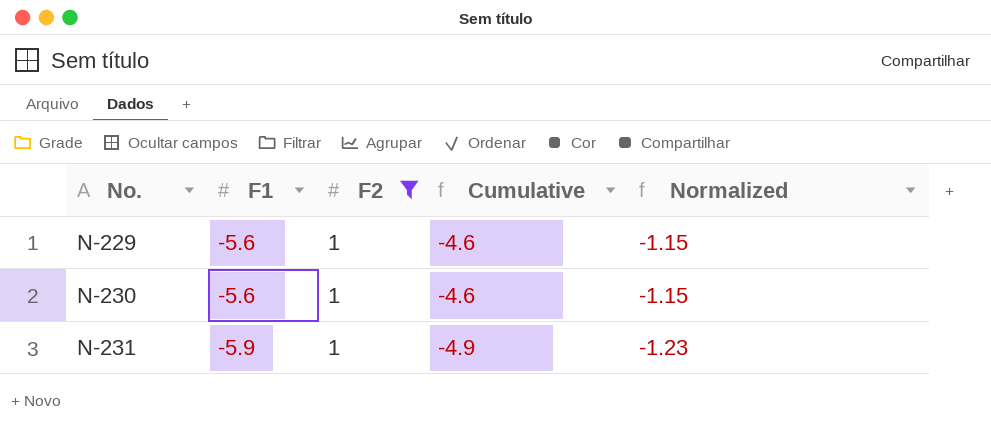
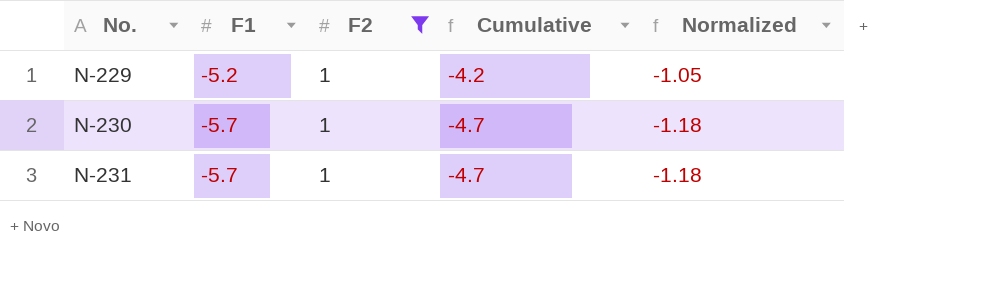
N-229 | F1: -5.6 -> -5.2
N-229 | Cumulative: -4.6 -> -4.2
N-229 | Normalized: -1.15 -> -1.05
N-230 | F1: -5.6 -> -5.7
N-230 | Cumulative: -4.6 -> -4.7
N-230 | Normalized: -1.15 -> -1.18
N-231 | F1: -5.9 -> -5.7
N-231 | Cumulative: -4.9 -> -4.7
N-231 | Normalized: -1.23 -> -1.18

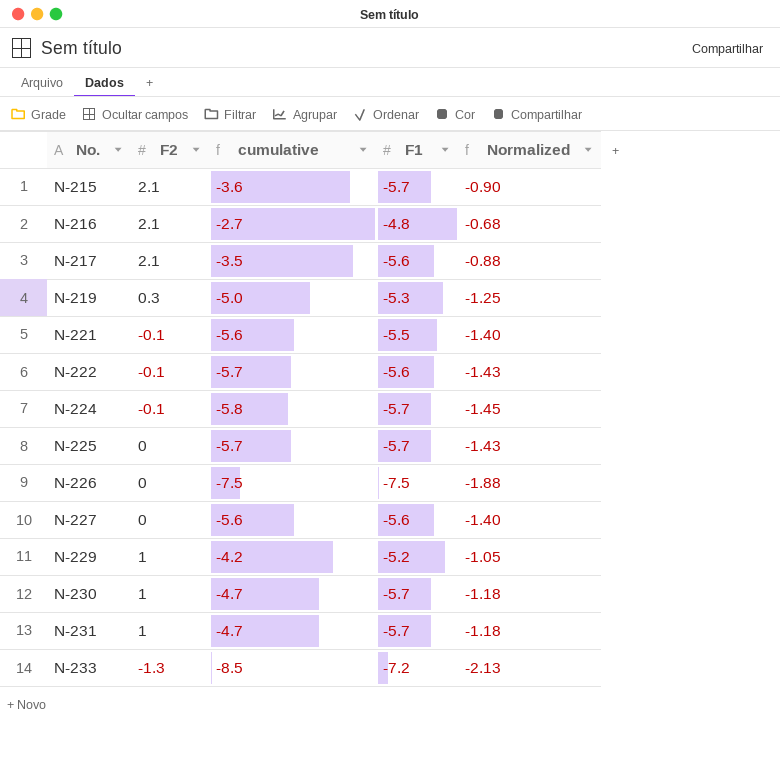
filter: F2 = 1 -> none
column name: Cumulative -> cumulative
column F1 | position: 2 -> 4

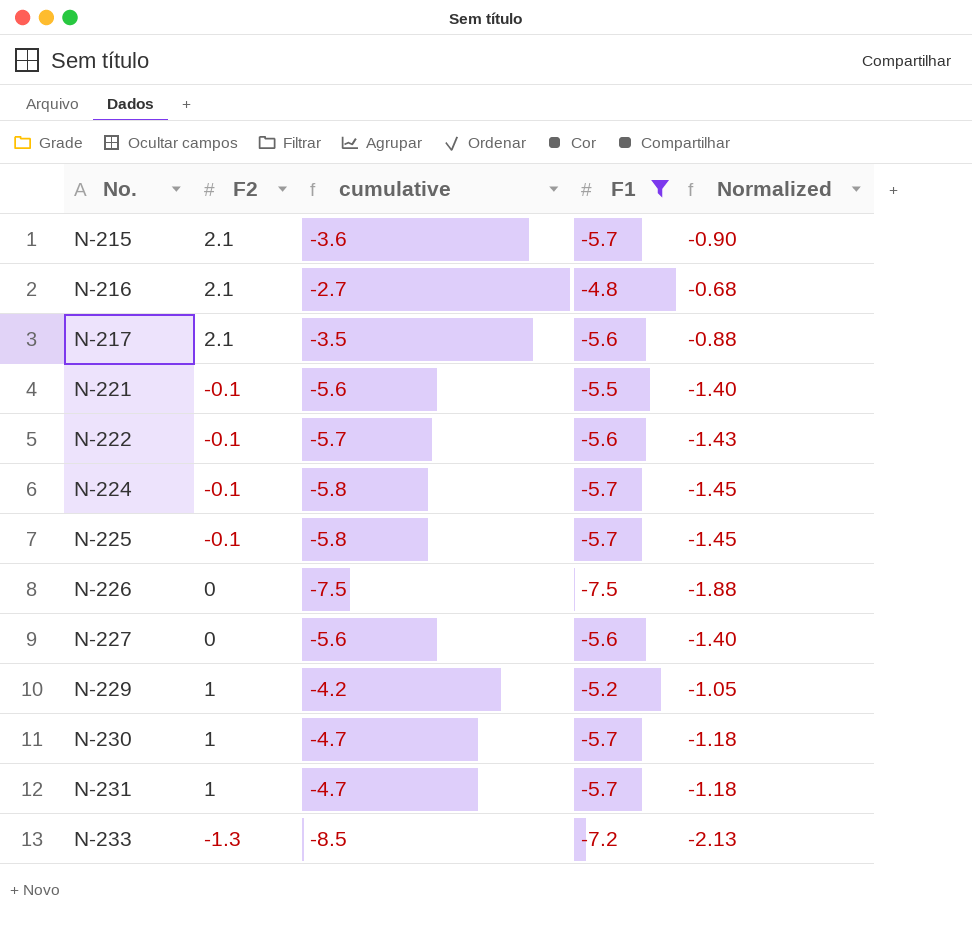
filter: none -> F1 != -5.3
N-225 | F2: 0 -> -0.1
N-225 | cumulative: -5.7 -> -5.8
N-225 | Normalized: -1.43 -> -1.45

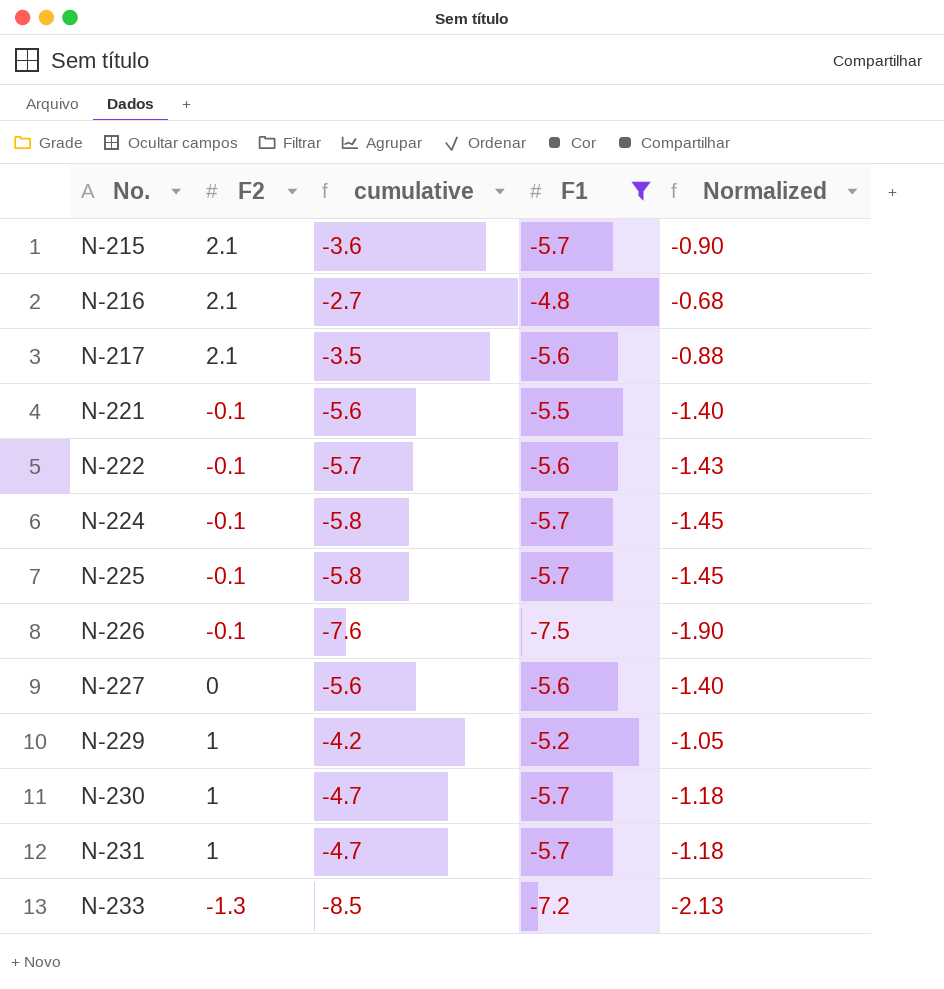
N-226 | F2: 0 -> -0.1
N-226 | cumulative: -7.5 -> -7.6
N-226 | Normalized: -1.88 -> -1.90

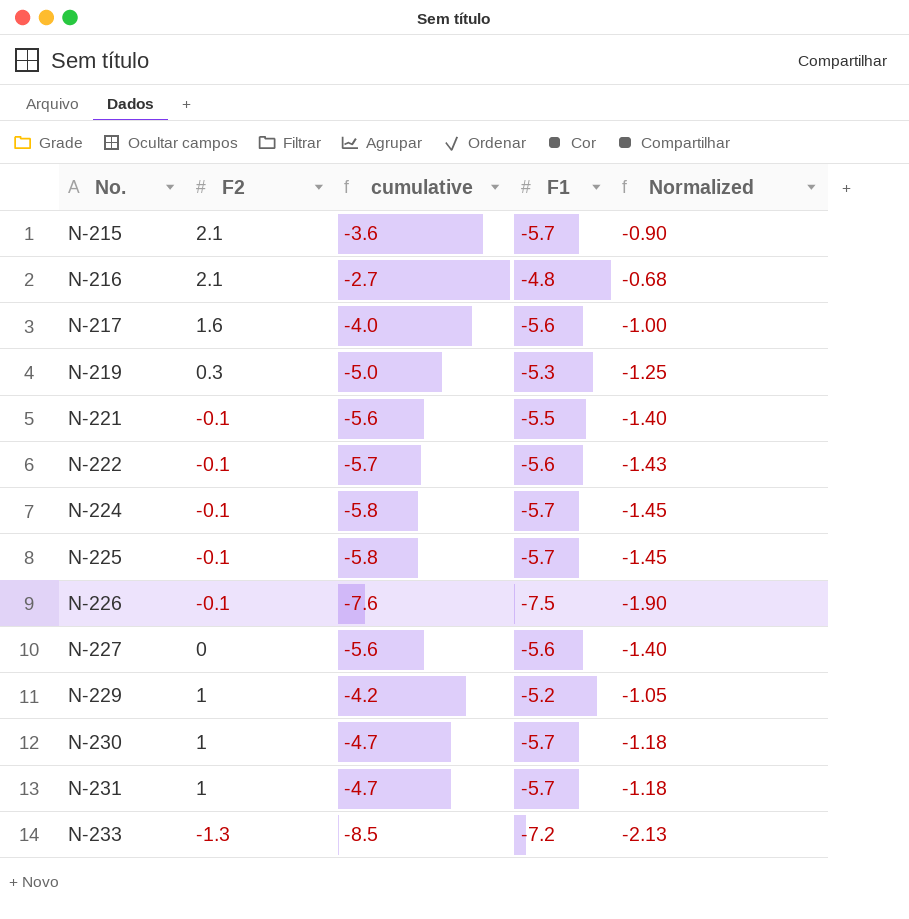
filter: F1 != -5.3 -> none
N-217 | F2: 2.1 -> 1.6
N-217 | cumulative: -3.5 -> -4.0
N-217 | Normalized: -0.88 -> -1.00

